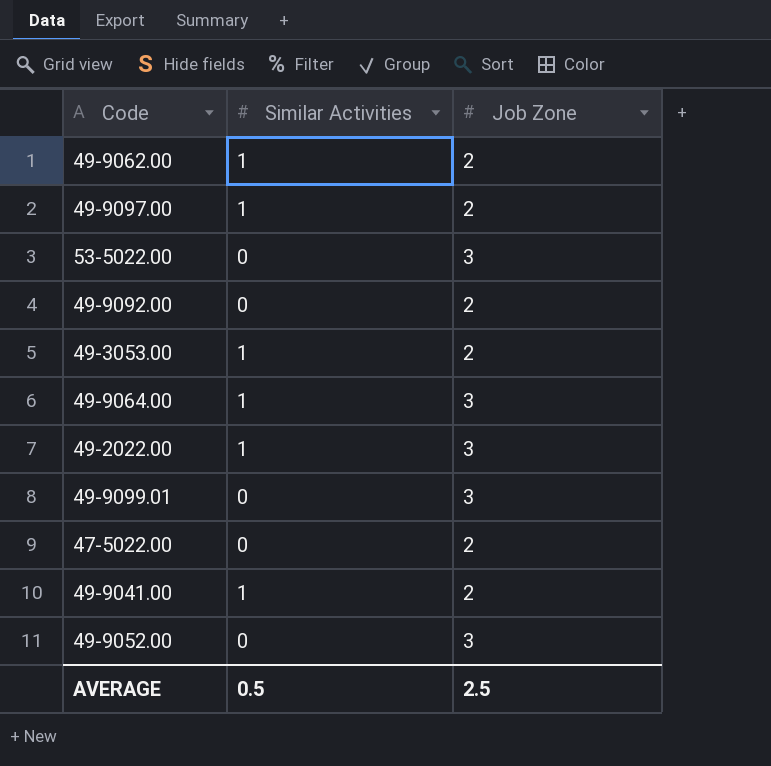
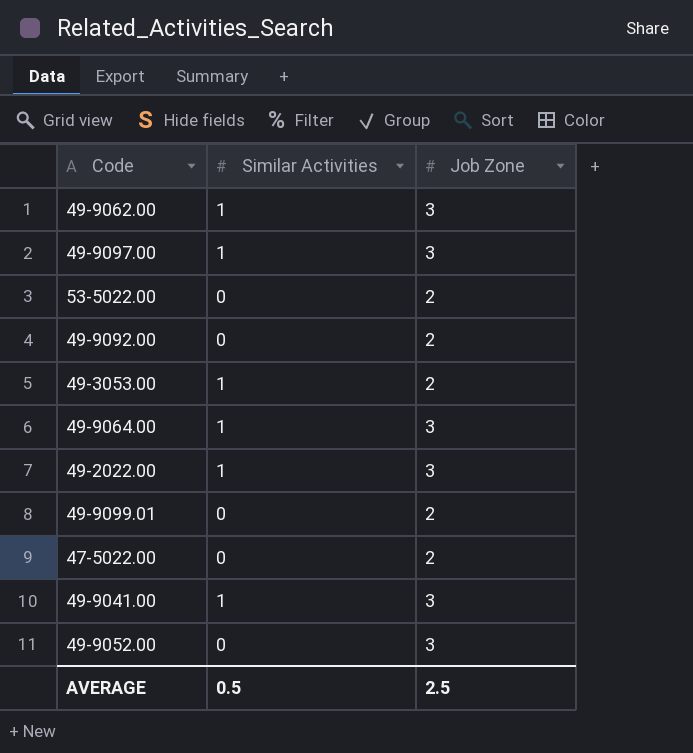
49-9062.00 | Job Zone: 2 -> 3
49-9097.00 | Job Zone: 2 -> 3
53-5022.00 | Job Zone: 3 -> 2
49-9099.01 | Job Zone: 3 -> 2
49-9041.00 | Job Zone: 2 -> 3

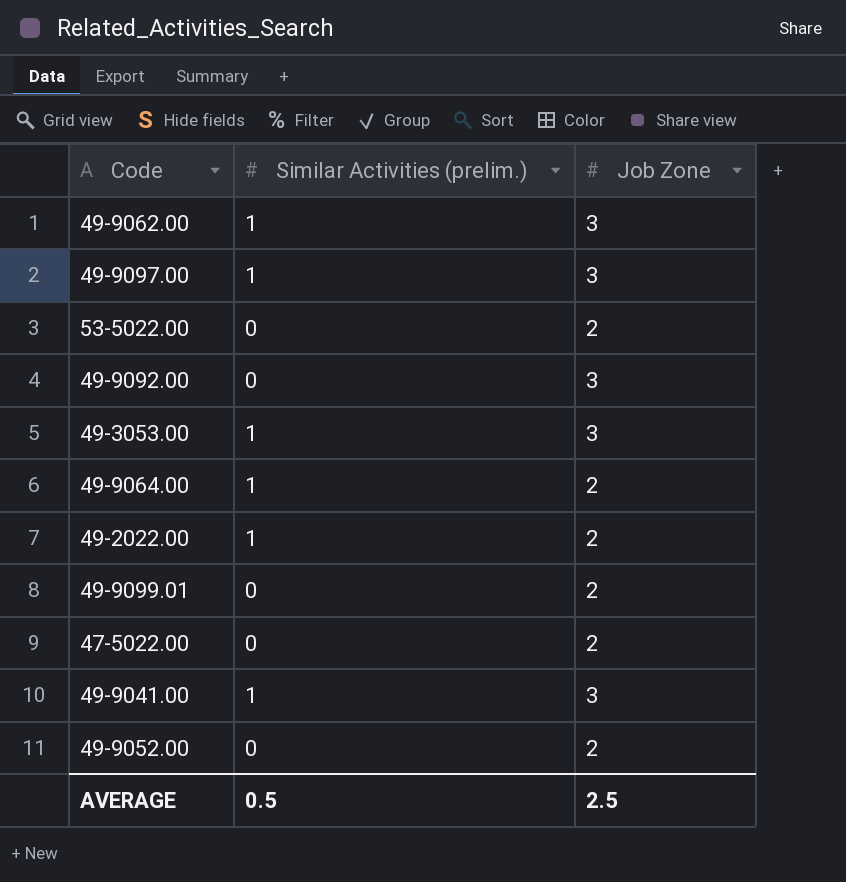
column name: Similar Activities -> Similar Activities (prelim.)
49-9092.00 | Job Zone: 2 -> 3
49-3053.00 | Job Zone: 2 -> 3
49-9064.00 | Job Zone: 3 -> 2
49-2022.00 | Job Zone: 3 -> 2
49-9052.00 | Job Zone: 3 -> 2

